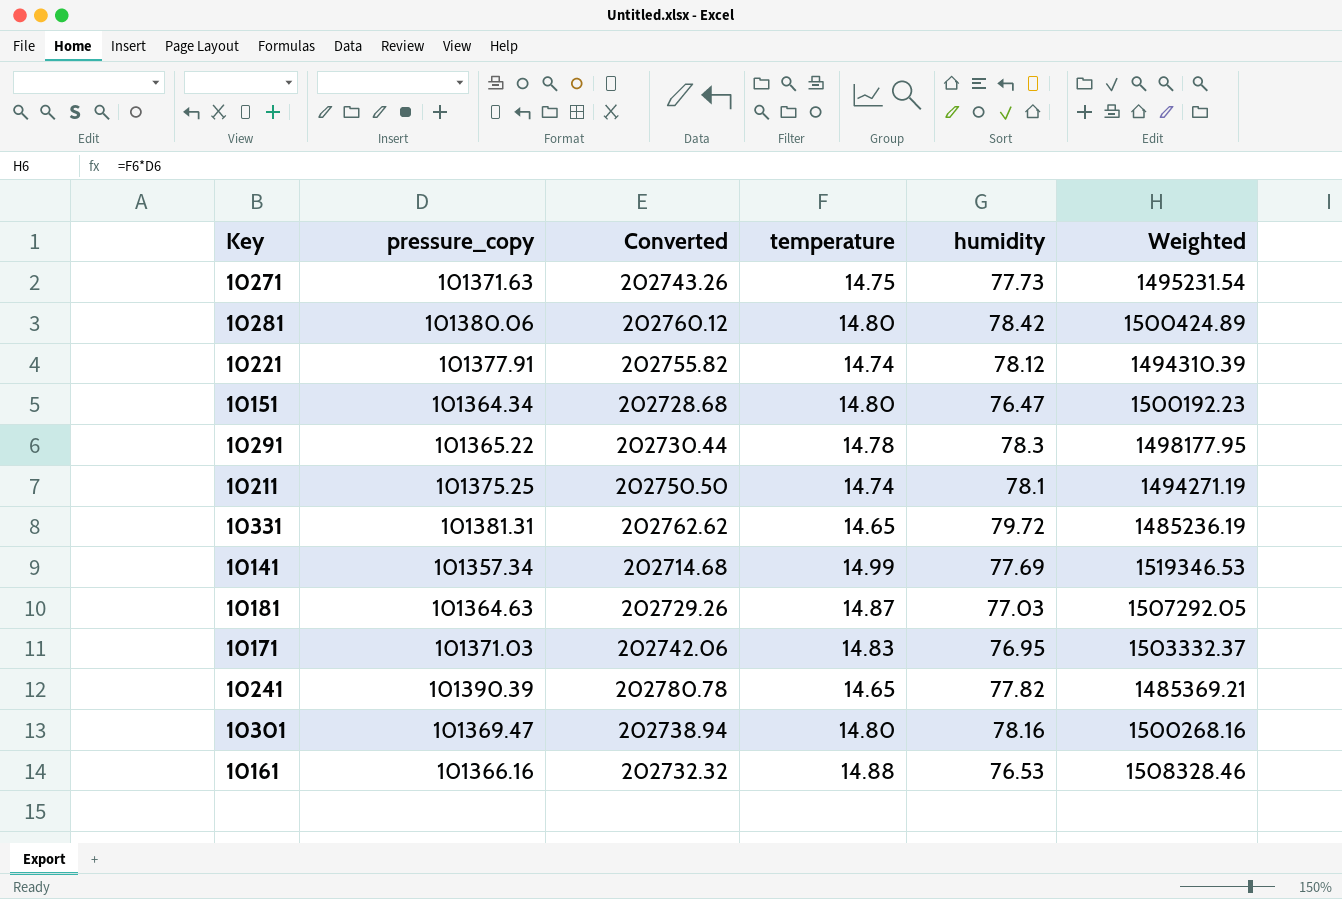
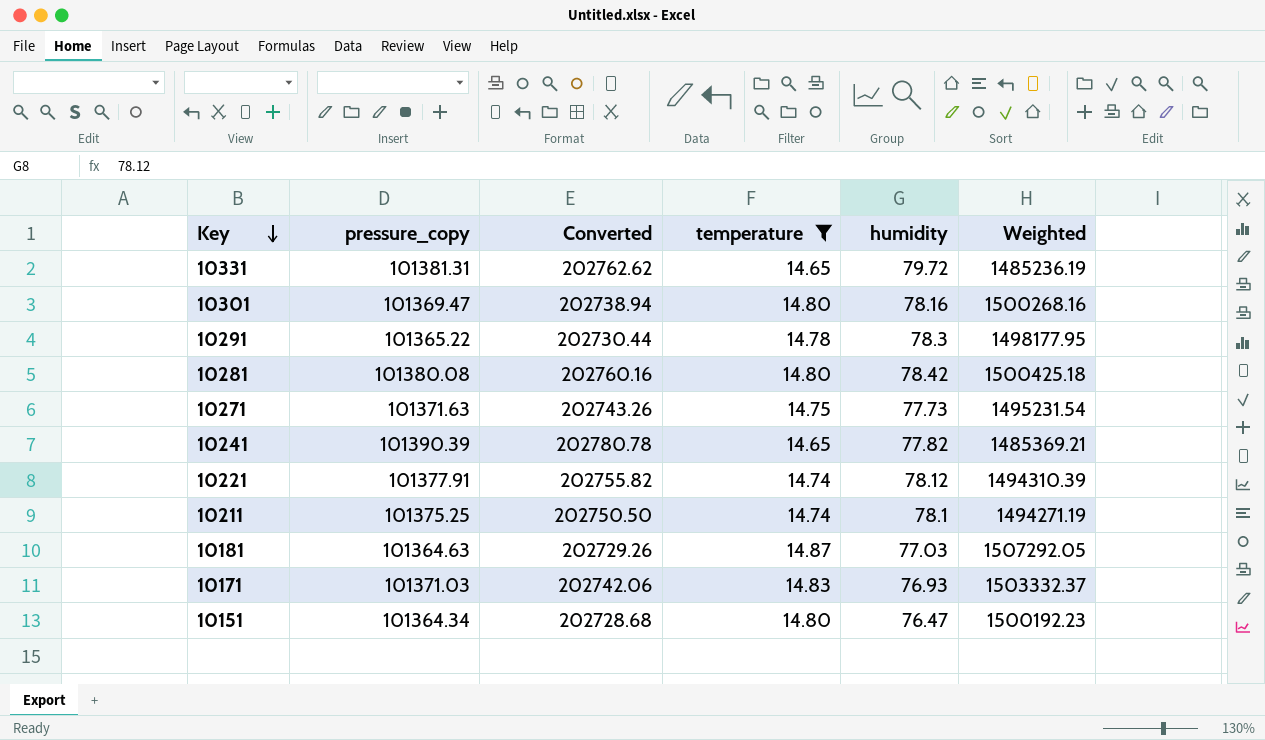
filter: none -> temperature <= 14.87
row order: none -> Key descending
10281 | pressure_copy: 101380.06 -> 101380.08
10281 | Converted: 202760.12 -> 202760.16
10281 | Weighted: 1500424.89 -> 1500425.18
10171 | humidity: 76.95 -> 76.93

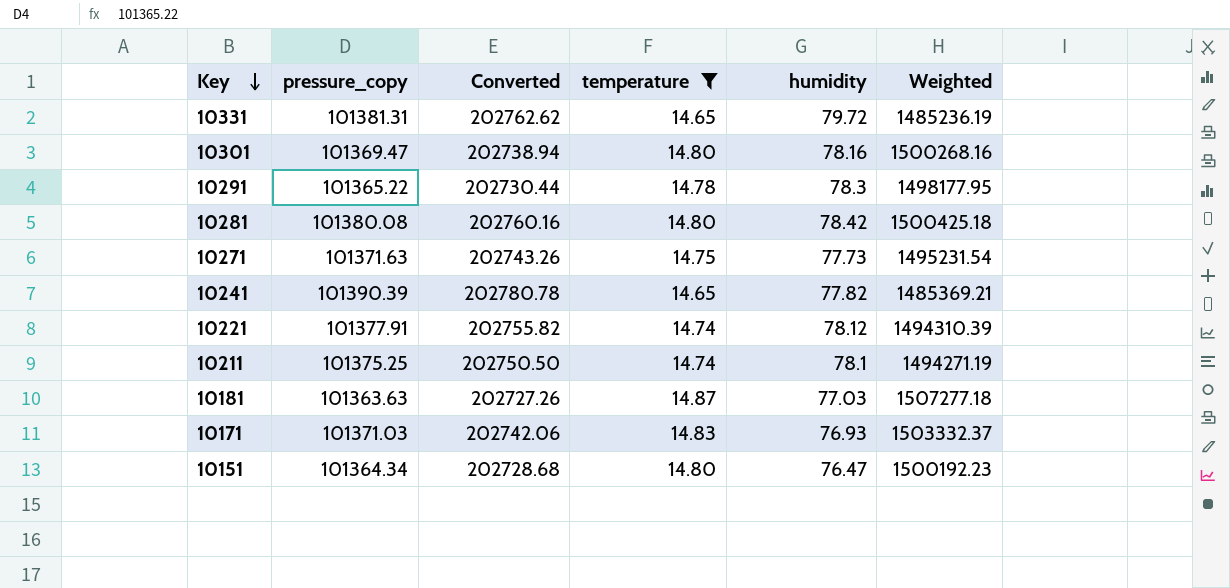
10181 | pressure_copy: 101364.63 -> 101363.63
10181 | Converted: 202729.26 -> 202727.26
10181 | Weighted: 1507292.05 -> 1507277.18

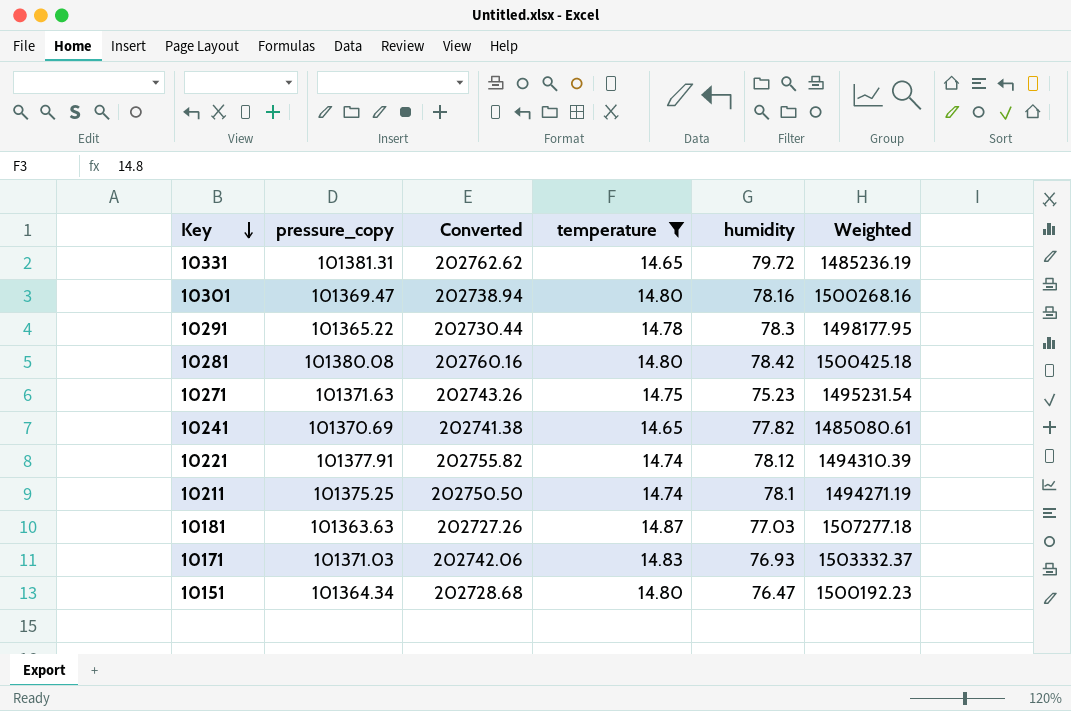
10271 | humidity: 77.73 -> 75.23
10241 | pressure_copy: 101390.39 -> 101370.69
10241 | Converted: 202780.78 -> 202741.38
10241 | Weighted: 1485369.21 -> 1485080.61

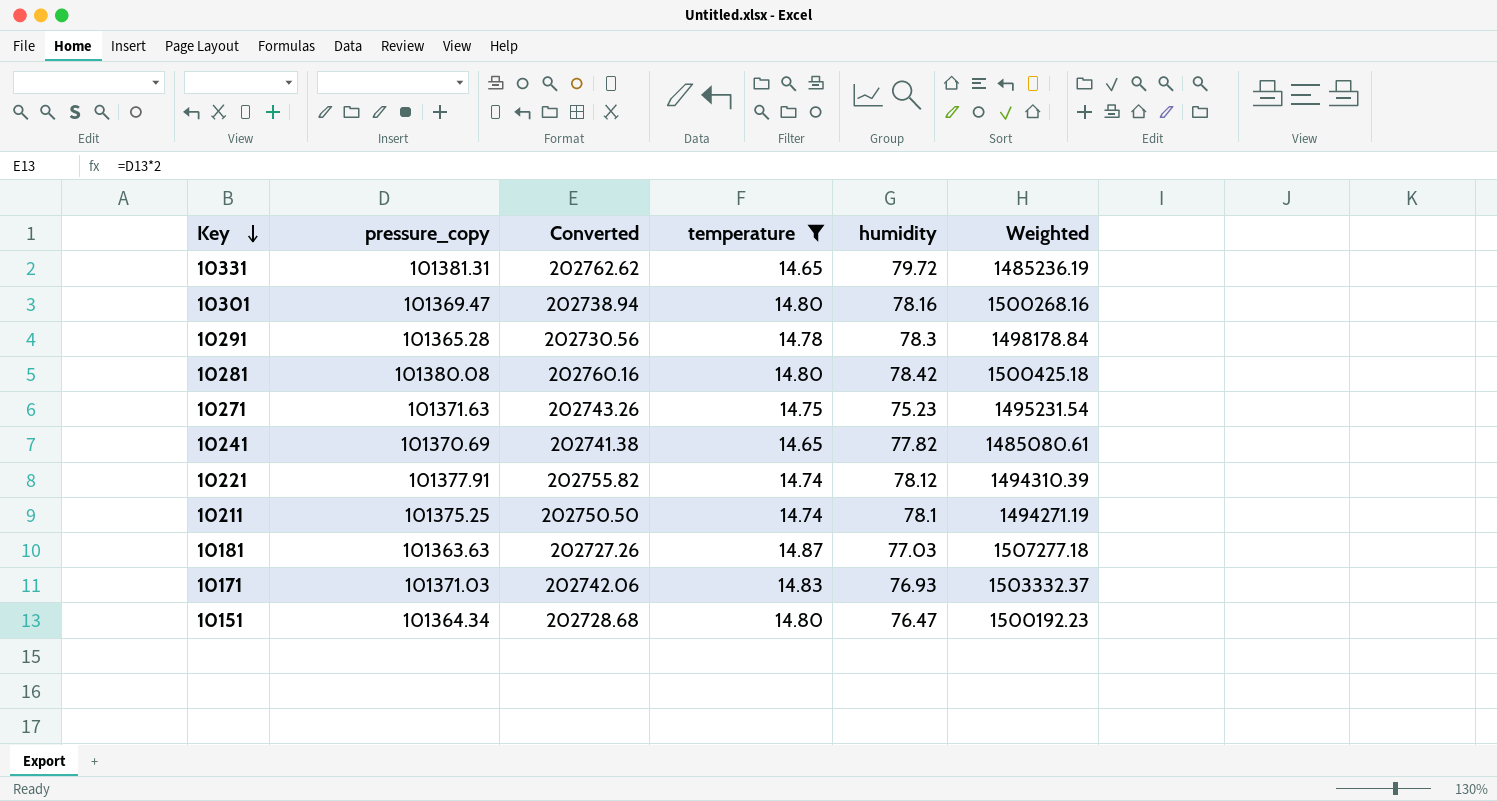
10291 | pressure_copy: 101365.22 -> 101365.28
10291 | Converted: 202730.44 -> 202730.56
10291 | Weighted: 1498177.95 -> 1498178.84

